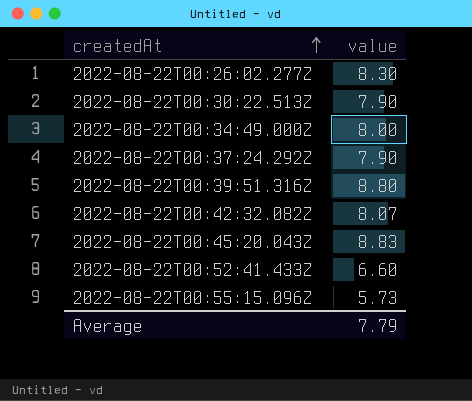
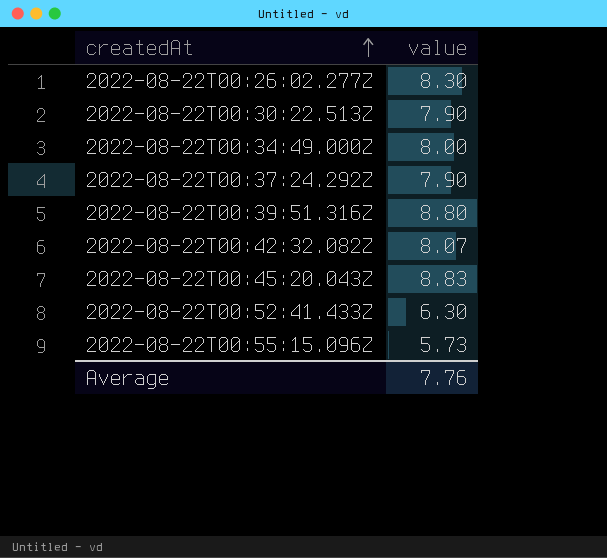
2022-08-22T00:52:41.433Z | value: 6.60 -> 6.30
Average | value: 7.79 -> 7.76

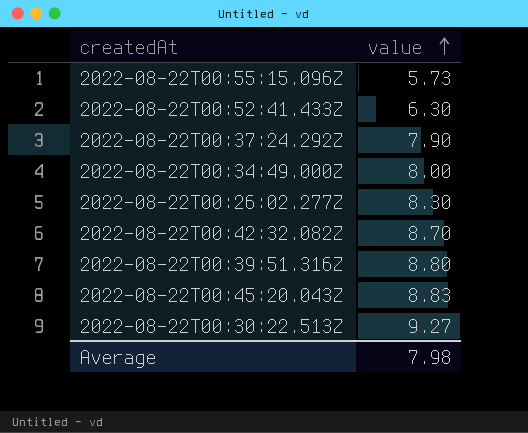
row order: createdAt ascending -> value ascending
2022-08-22T00:42:32.082Z | value: 8.07 -> 8.70
2022-08-22T00:30:22.513Z | value: 7.90 -> 9.27
Average | value: 7.76 -> 7.98

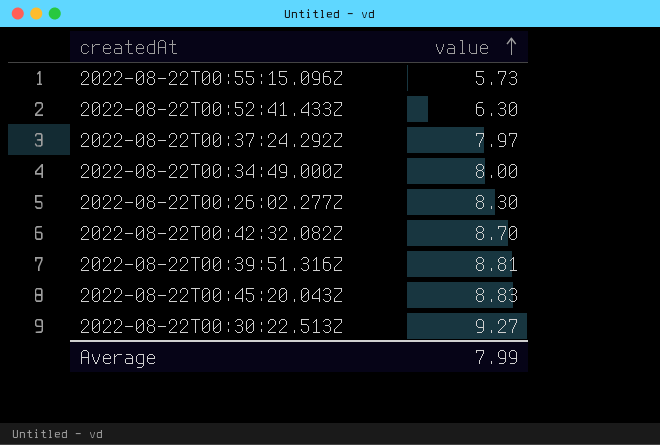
2022-08-22T00:37:24.292Z | value: 7.90 -> 7.97
2022-08-22T00:39:51.316Z | value: 8.80 -> 8.81
Average | value: 7.98 -> 7.99

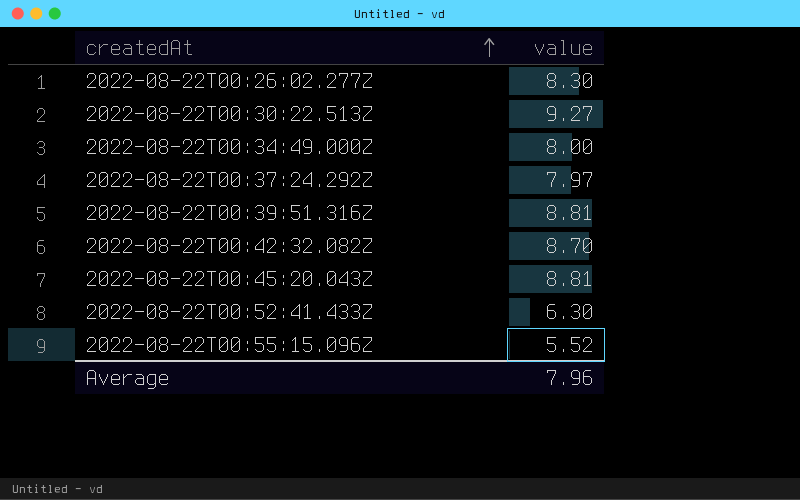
row order: value ascending -> createdAt ascending
2022-08-22T00:45:20.043Z | value: 8.83 -> 8.81
2022-08-22T00:55:15.096Z | value: 5.73 -> 5.52
Average | value: 7.99 -> 7.96

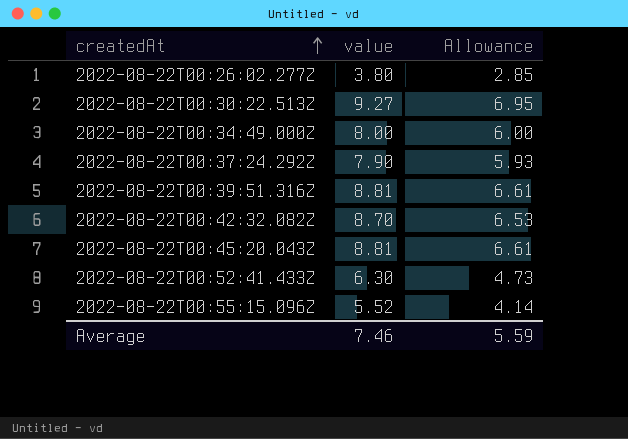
column Allowance | formula: none -> [value] * 0.75
2022-08-22T00:26:02.277Z | value: 8.30 -> 3.80
2022-08-22T00:37:24.292Z | value: 7.97 -> 7.90
Average | value: 7.96 -> 7.46

